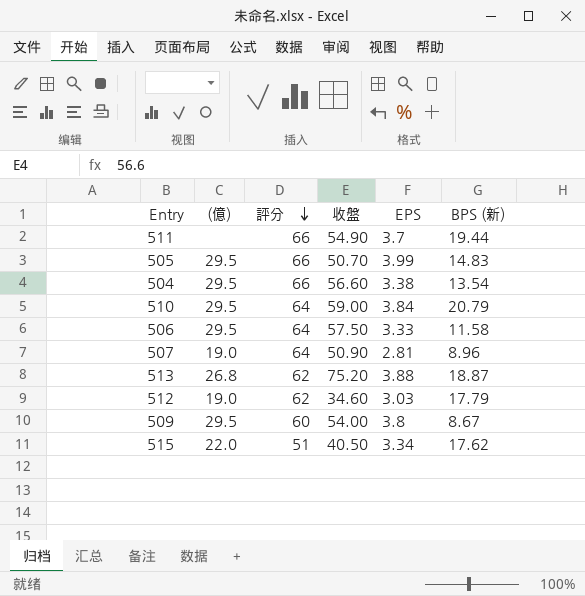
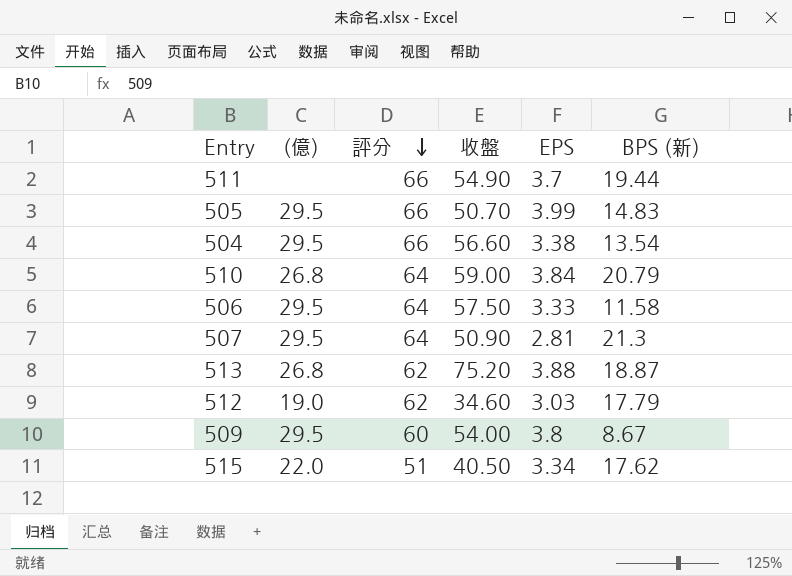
510 | (億): 29.5 -> 26.8
507 | (億): 19.0 -> 29.5
507 | BPS (新): 8.96 -> 21.3

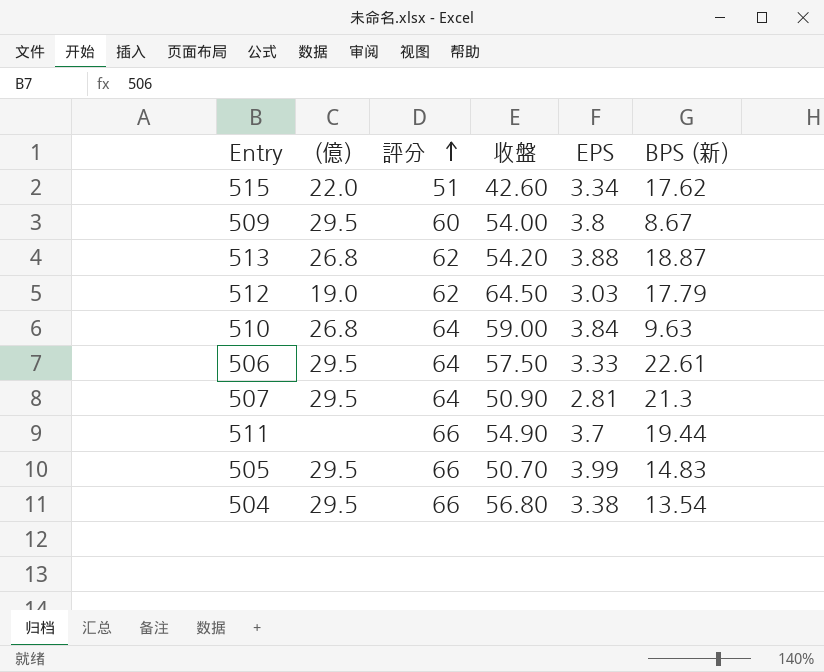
row order: 評分 descending -> 評分 ascending
515 | 收盤: 40.50 -> 42.60
513 | 收盤: 75.20 -> 54.20
512 | 收盤: 34.60 -> 64.50
510 | BPS (新): 20.79 -> 9.63
506 | BPS (新): 11.58 -> 22.61
504 | 收盤: 56.60 -> 56.80

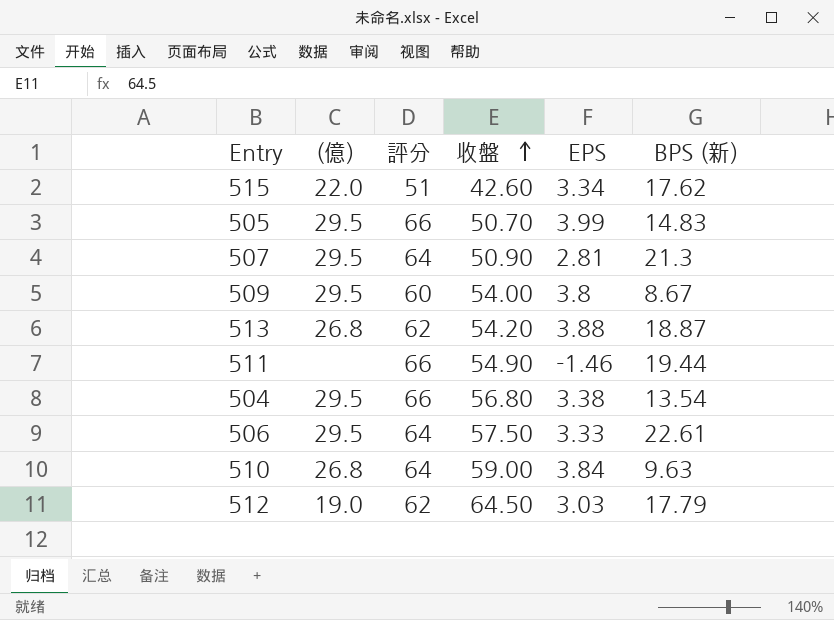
row order: 評分 ascending -> 收盤 ascending
511 | EPS: 3.7 -> -1.46

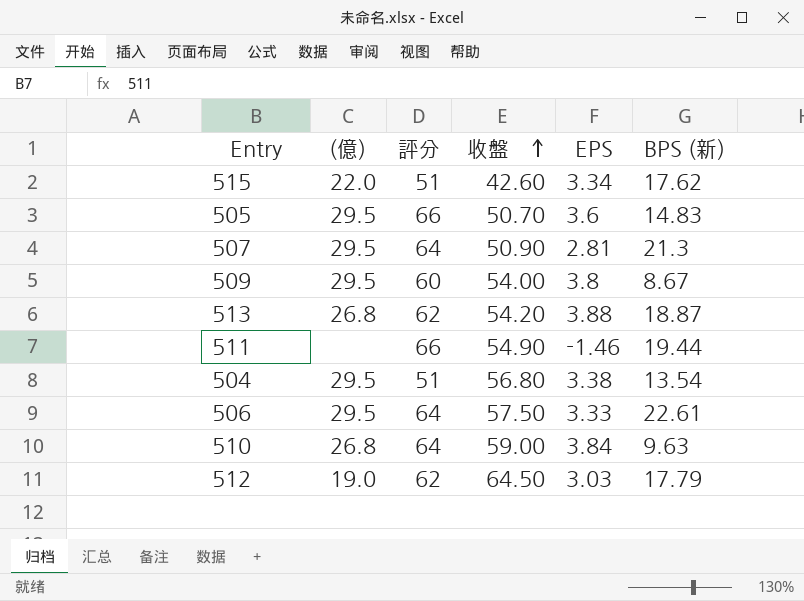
505 | EPS: 3.99 -> 3.6
504 | 評分: 66 -> 51

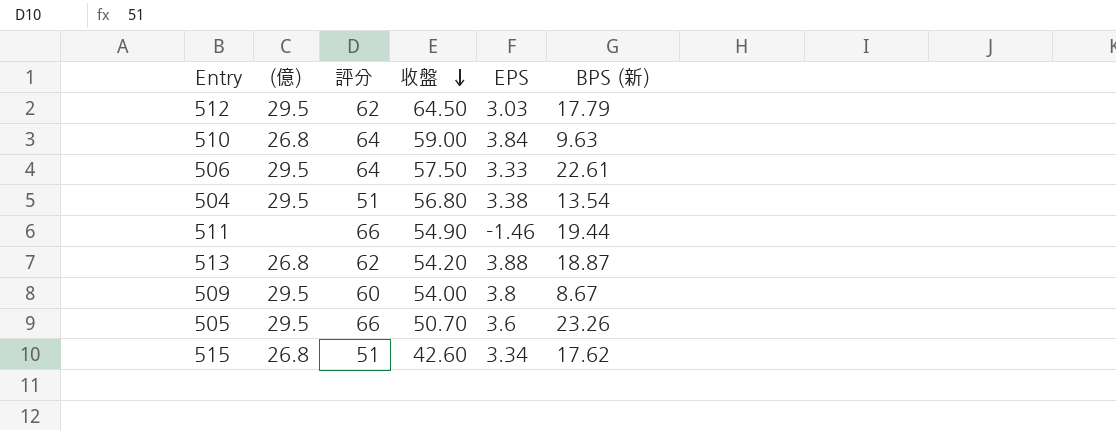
row order: 收盤 ascending -> 收盤 descending
row 507: 29.5 | 64 | 50.90 | 2.81 | 21.3 -> none
512 | (億): 19.0 -> 29.5
505 | BPS (新): 14.83 -> 23.26
515 | (億): 22.0 -> 26.8

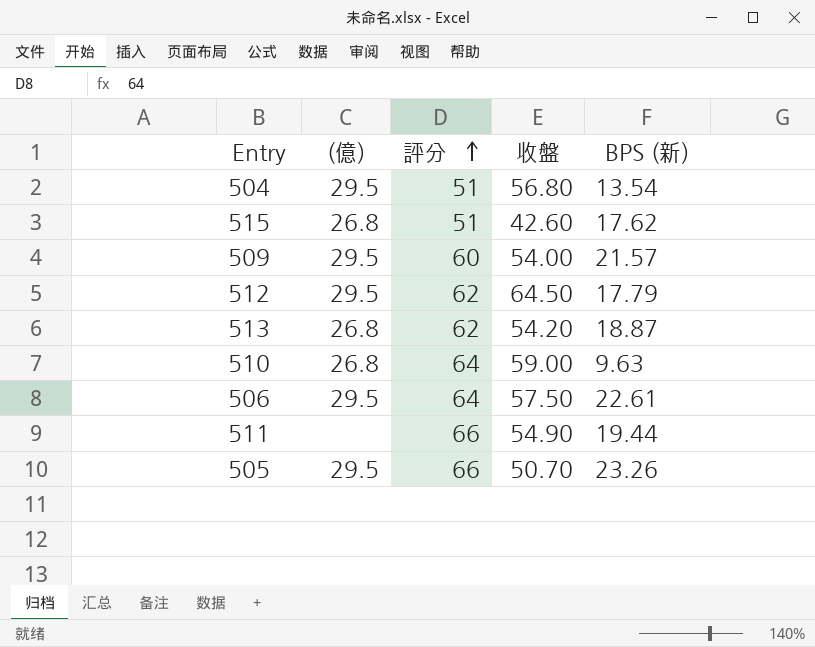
row order: 收盤 descending -> 評分 ascending
column EPS | position: 5 -> none
509 | BPS (新): 8.67 -> 21.57

